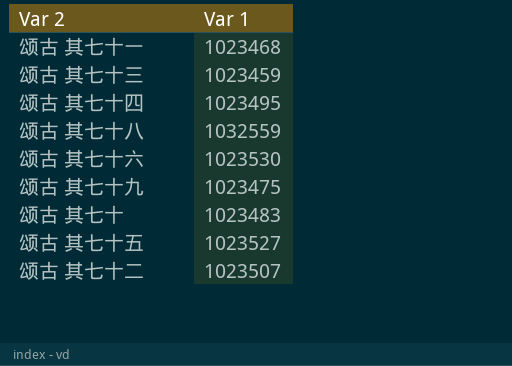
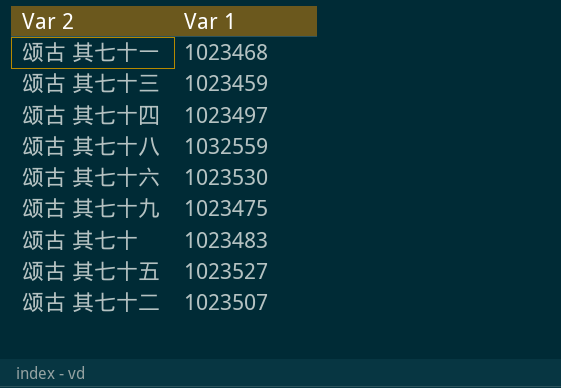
颂古 其七十四 | Var 1: 1023495 -> 1023497

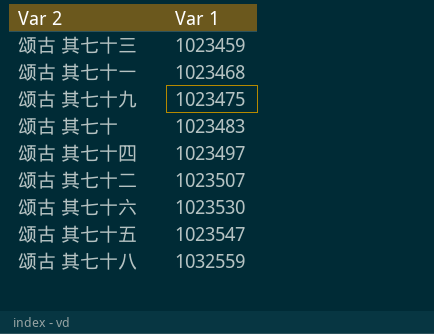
row order: none -> Var 1 ascending
颂古 其七十五 | Var 1: 1023527 -> 1023547

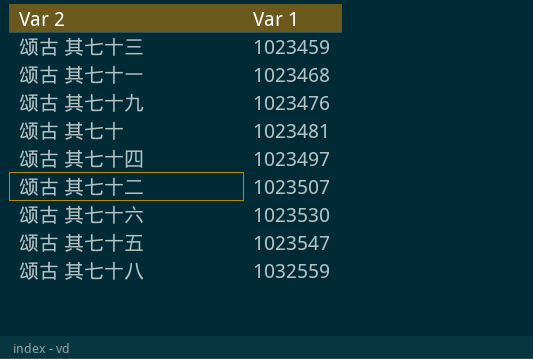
颂古 其七十九 | Var 1: 1023475 -> 1023476
颂古 其七十 | Var 1: 1023483 -> 1023481

